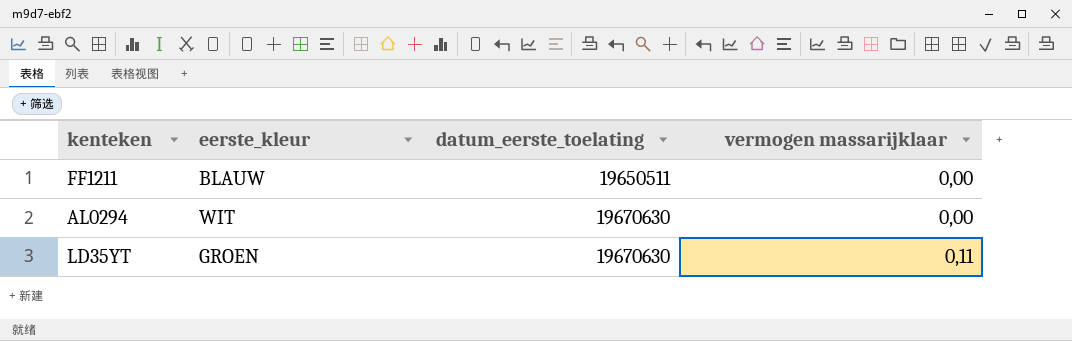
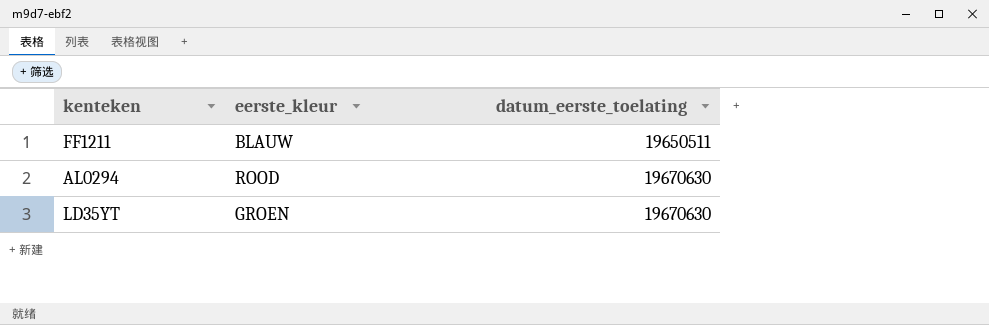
column vermogen massarijklaar | position: 4 -> none
AL0294 | eerste_kleur: WIT -> ROOD

